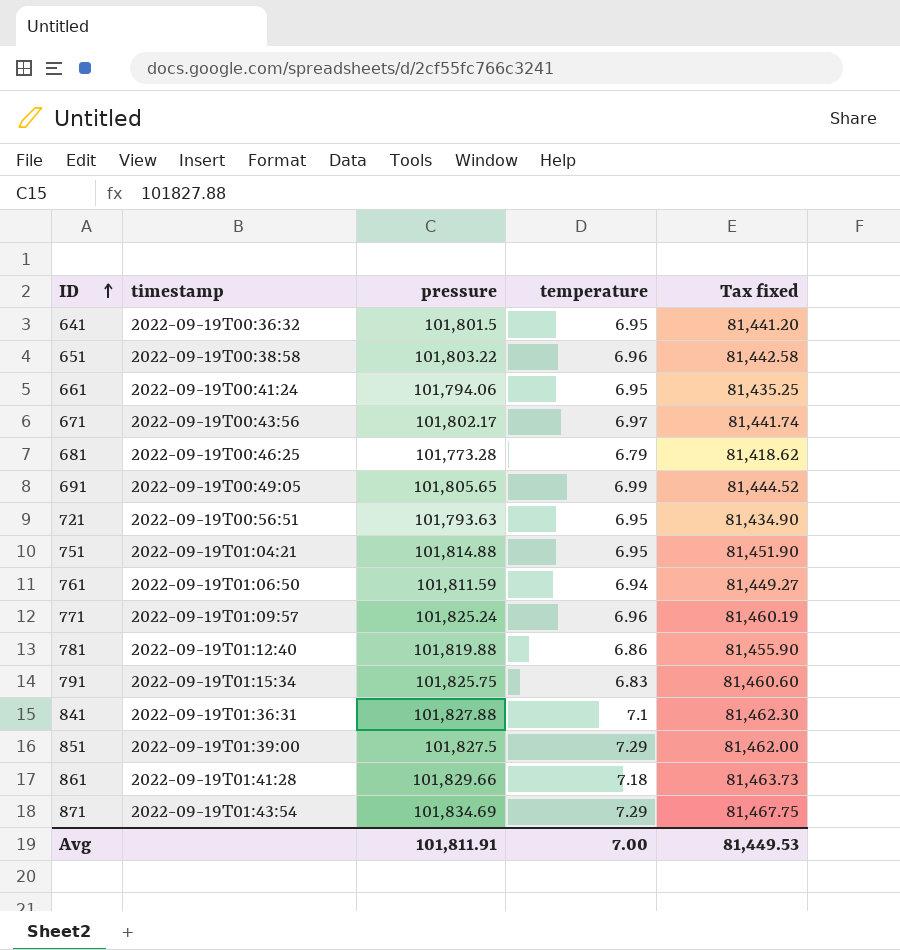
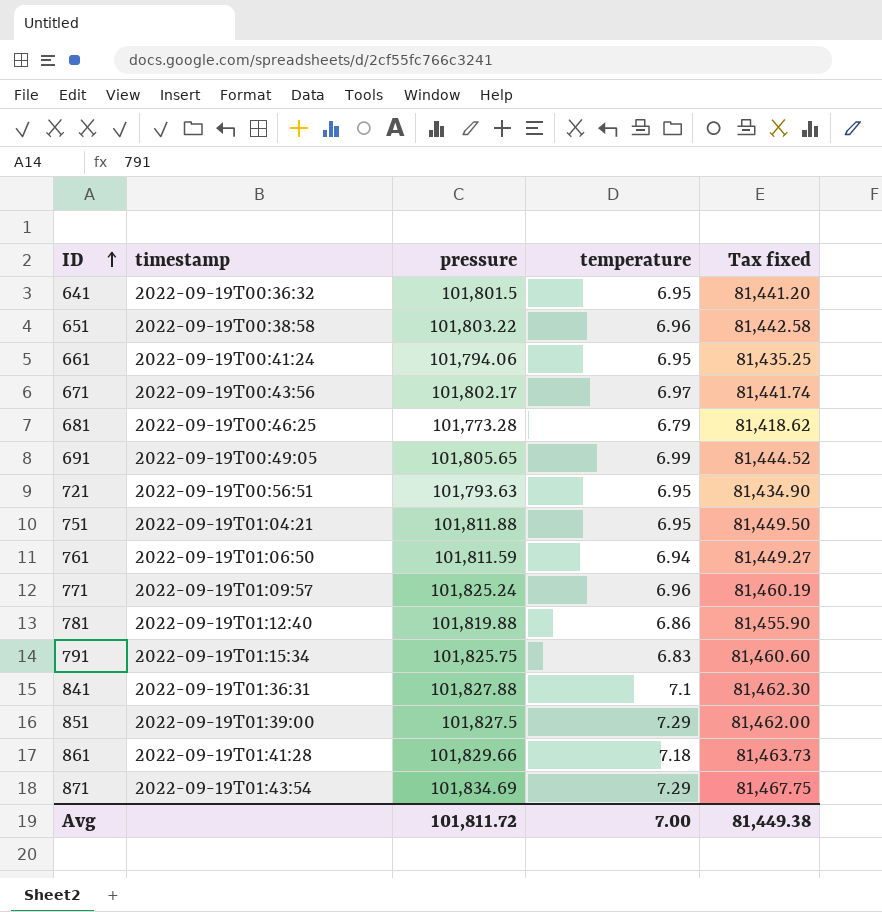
751 | pressure: 101,814.88 -> 101,811.88
751 | Tax fixed: 81,451.90 -> 81,449.50
Avg | pressure: 101,811.91 -> 101,811.72
Avg | Tax fixed: 81,449.53 -> 81,449.38

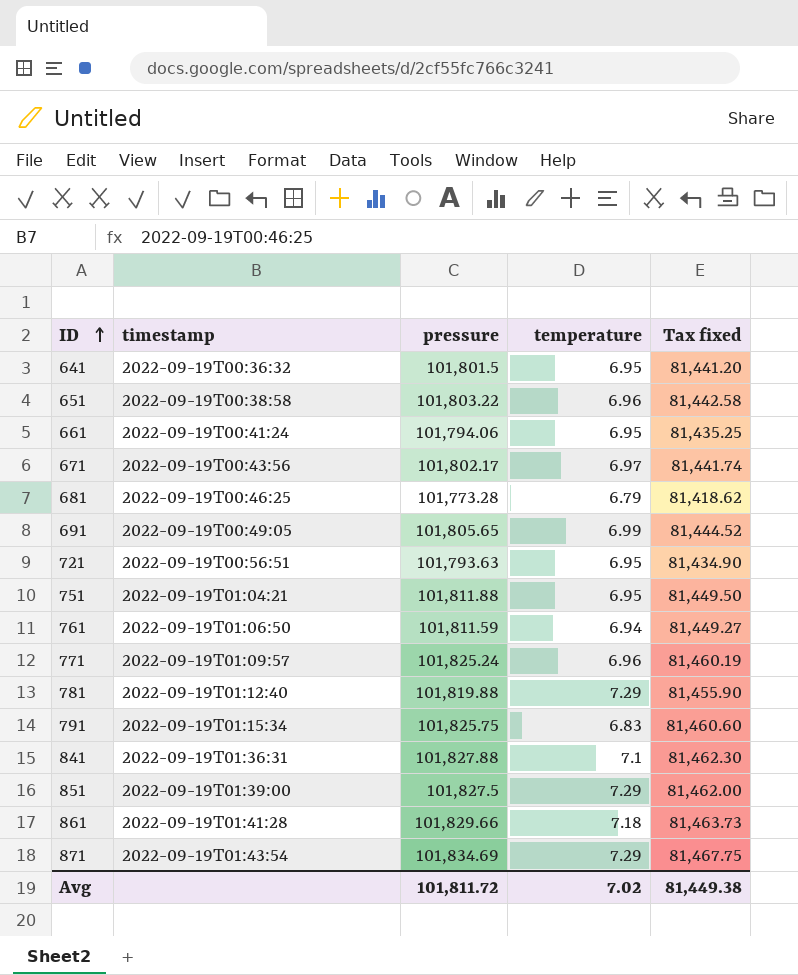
781 | temperature: 6.86 -> 7.29
Avg | temperature: 7.00 -> 7.02

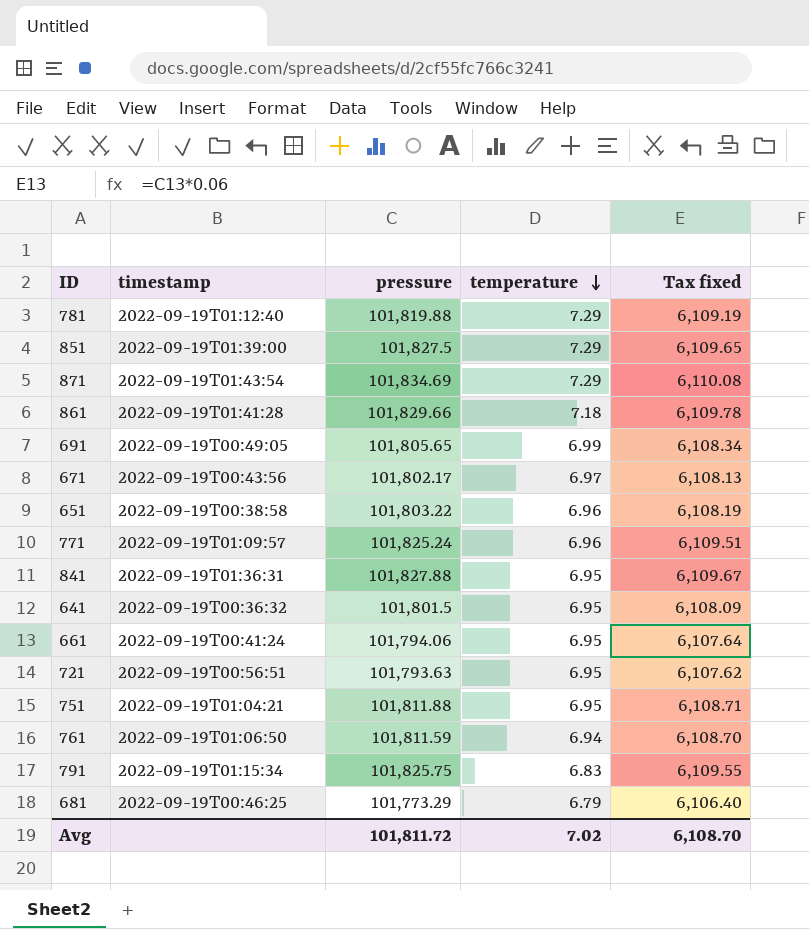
row order: ID ascending -> temperature descending
column Tax fixed | formula: [pressure] * 0.8 -> [pressure] * 0.06
841 | temperature: 7.1 -> 6.95
681 | pressure: 101,773.28 -> 101,773.29
Avg | Tax fixed: 81,449.38 -> 6,108.70

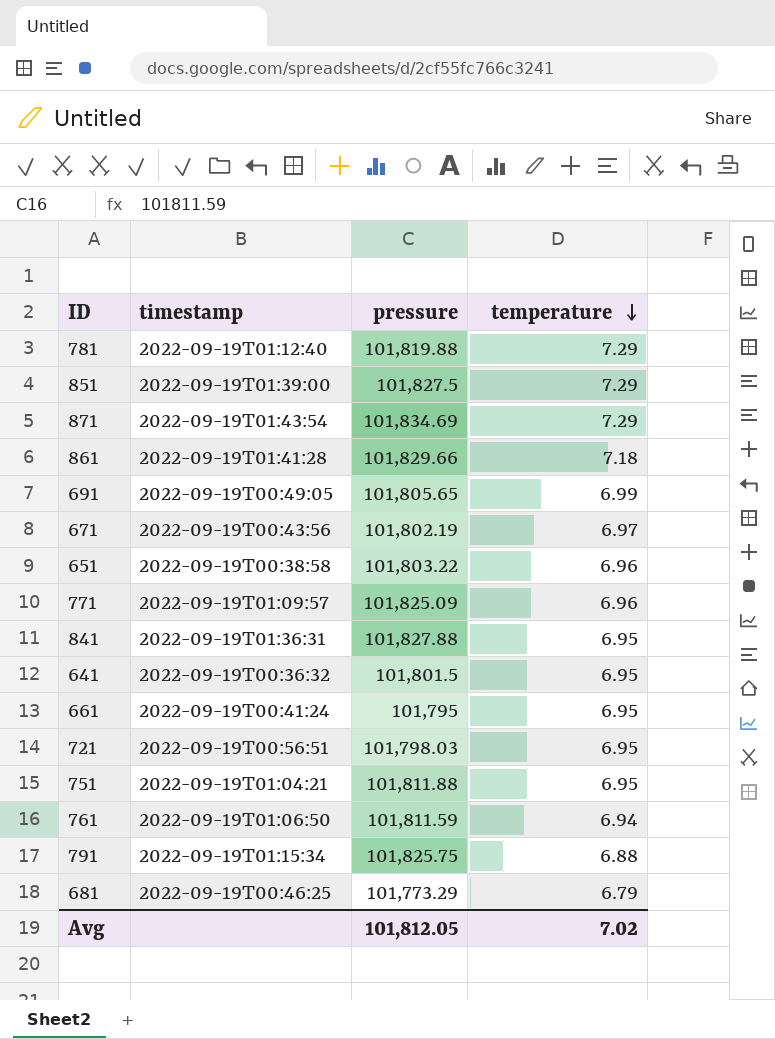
column Tax fixed | formula: [pressure] * 0.06 -> none
671 | pressure: 101,802.17 -> 101,802.19
771 | pressure: 101,825.24 -> 101,825.09
661 | pressure: 101,794.06 -> 101,795
721 | pressure: 101,793.63 -> 101,798.03
791 | temperature: 6.83 -> 6.88
Avg | pressure: 101,811.72 -> 101,812.05

